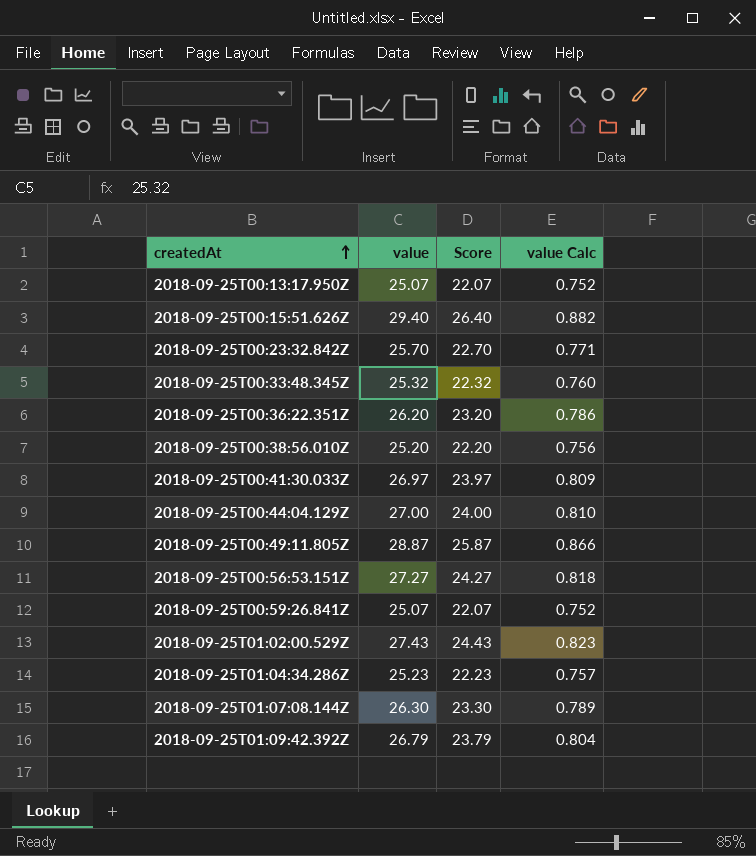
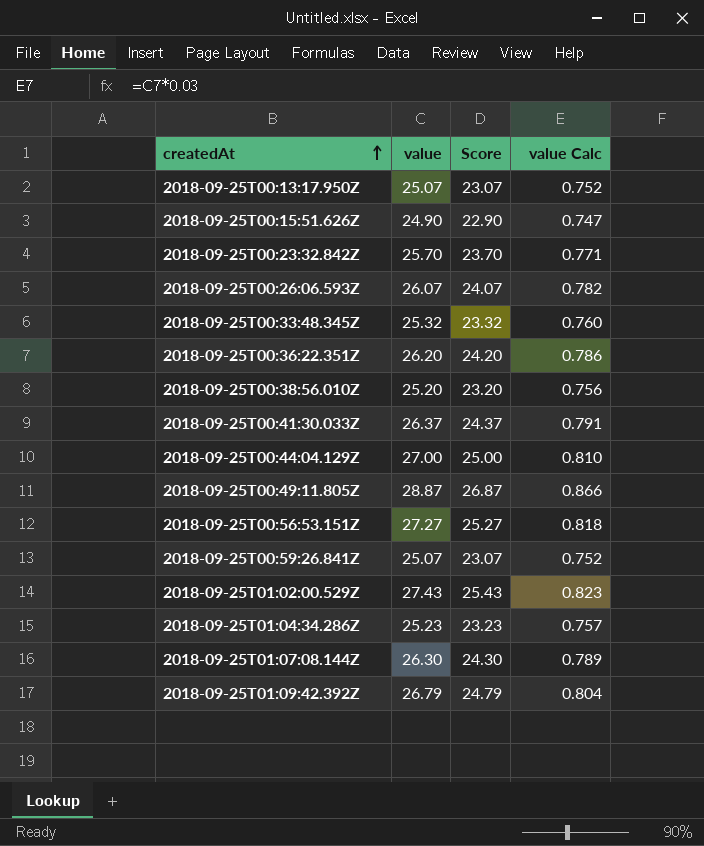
column Score | formula: [value] - 3 -> [value] - 2
2018-09-25T00:15:51.626Z | value: 29.40 -> 24.90
2018-09-25T00:15:51.626Z | value Calc: 0.882 -> 0.747
row 2018-09-25T00:26:06.593Z: none -> 26.07 | 24.07 | 0.782
2018-09-25T00:41:30.033Z | value: 26.97 -> 26.37
2018-09-25T00:41:30.033Z | value Calc: 0.809 -> 0.791

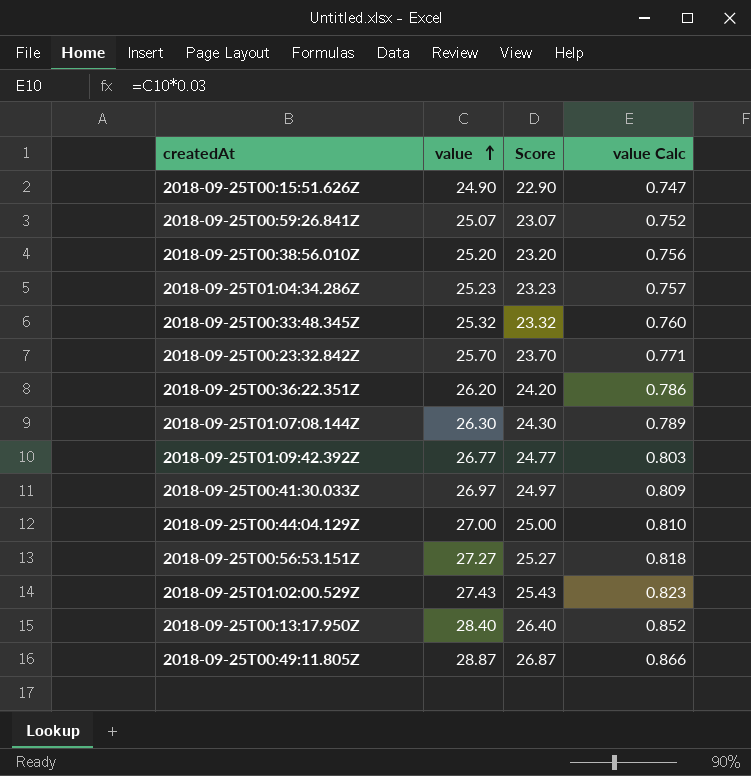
row order: createdAt ascending -> value ascending
row 2018-09-25T00:26:06.593Z: 26.07 | 24.07 | 0.782 -> none
2018-09-25T01:09:42.392Z | value: 26.79 -> 26.77
2018-09-25T01:09:42.392Z | Score: 24.79 -> 24.77
2018-09-25T01:09:42.392Z | value Calc: 0.804 -> 0.803
2018-09-25T00:41:30.033Z | value: 26.37 -> 26.97
2018-09-25T00:41:30.033Z | Score: 24.37 -> 24.97
2018-09-25T00:41:30.033Z | value Calc: 0.791 -> 0.809
2018-09-25T00:13:17.950Z | value: 25.07 -> 28.40
2018-09-25T00:13:17.950Z | Score: 23.07 -> 26.40
2018-09-25T00:13:17.950Z | value Calc: 0.752 -> 0.852

